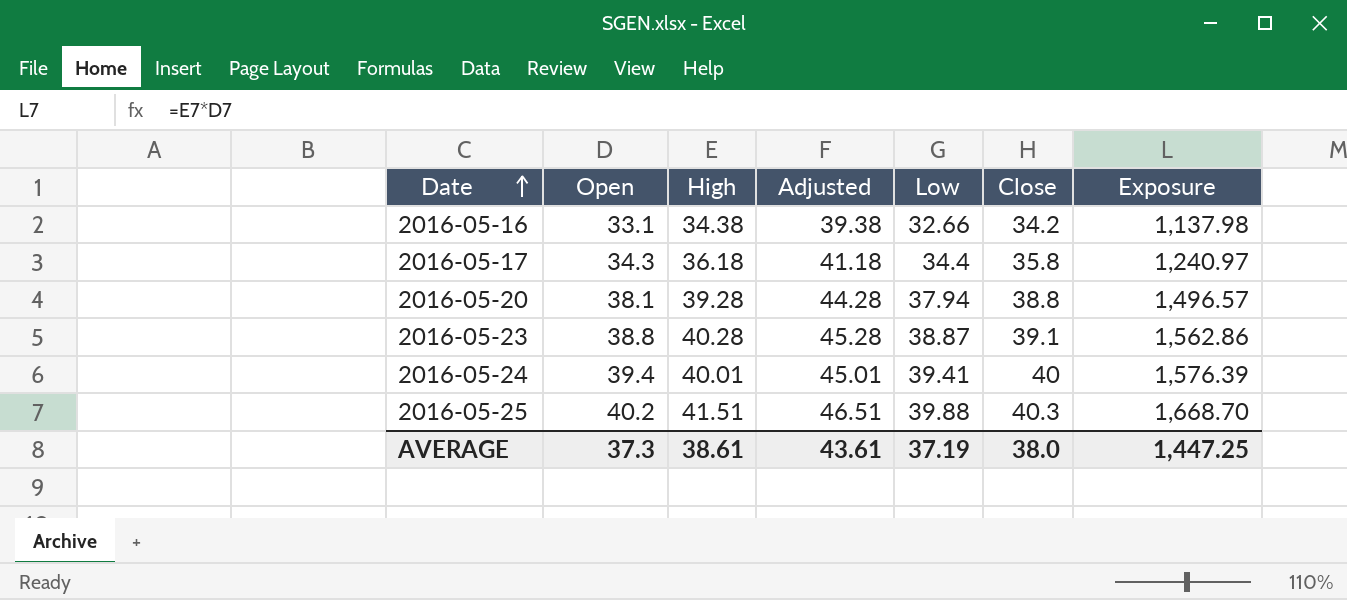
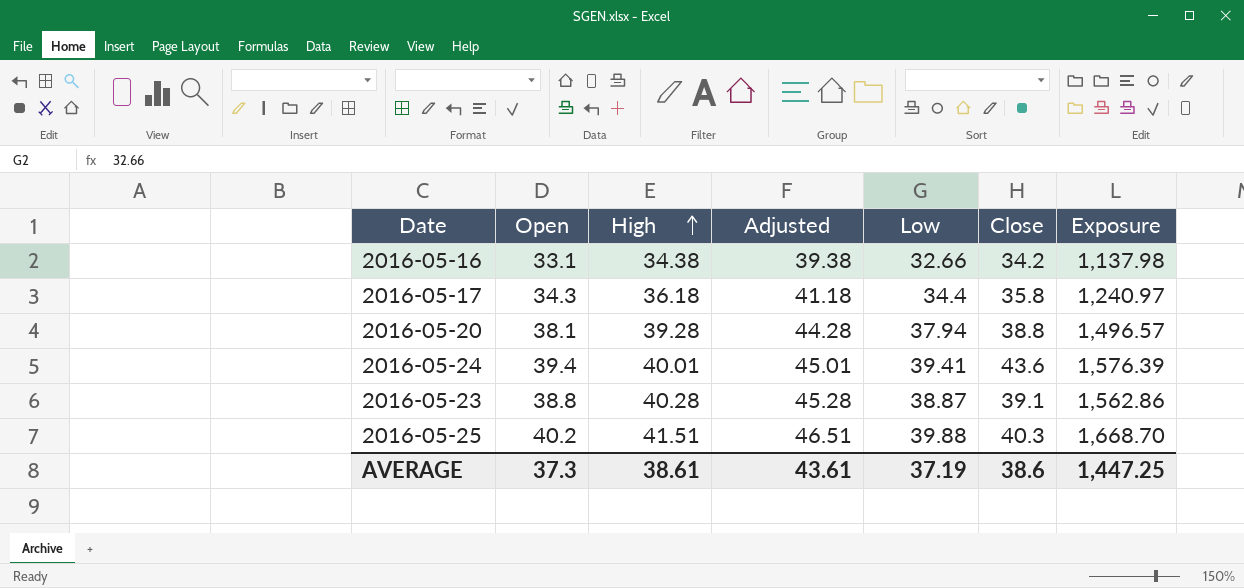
row order: Date ascending -> High ascending
2016-05-24 | Close: 40 -> 43.6
AVERAGE | Close: 38.0 -> 38.6

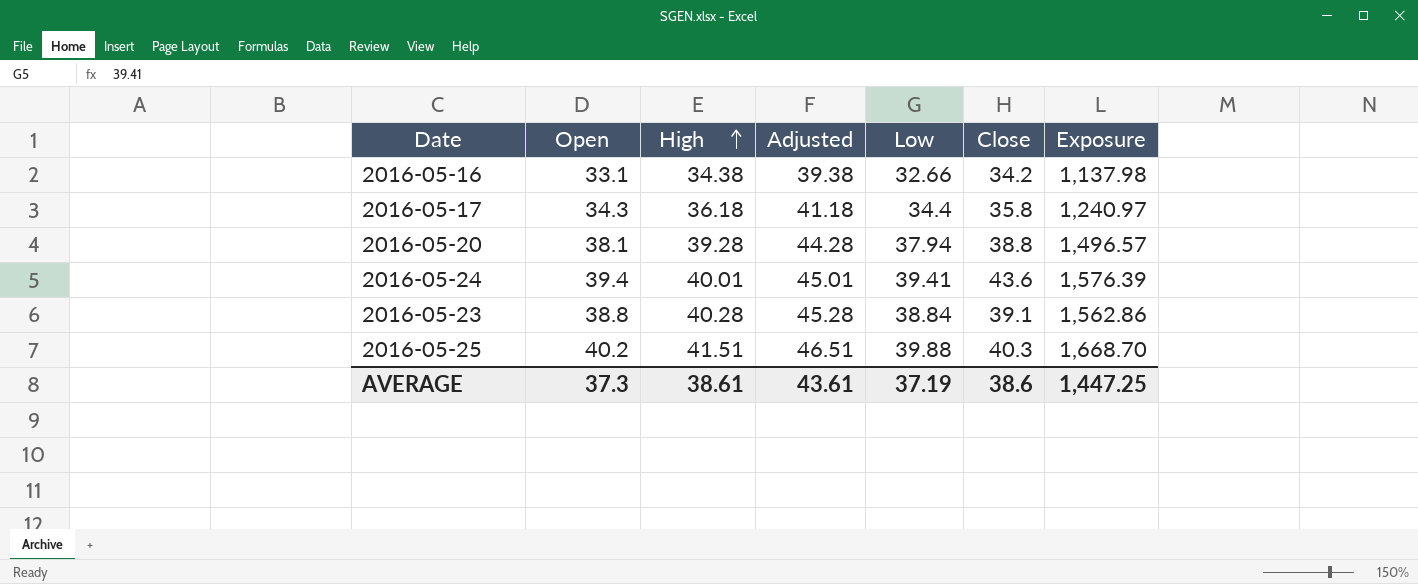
2016-05-23 | Low: 38.87 -> 38.84

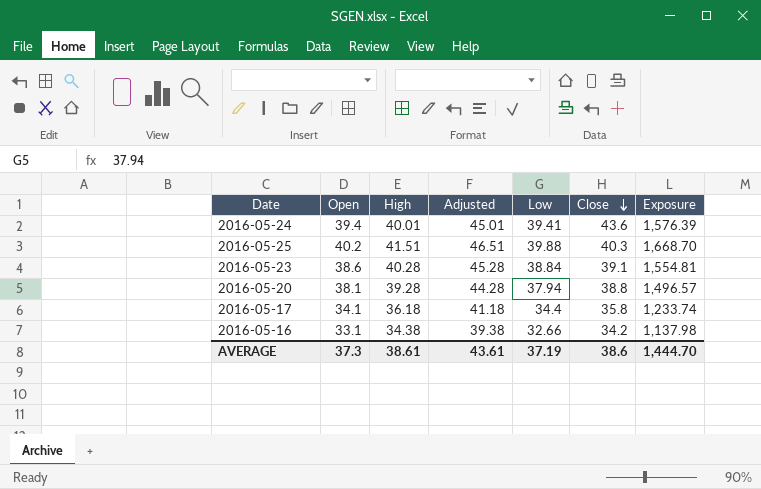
row order: High ascending -> Close descending
2016-05-23 | Open: 38.8 -> 38.6
2016-05-23 | Exposure: 1,562.86 -> 1,554.81
2016-05-17 | Open: 34.3 -> 34.1
2016-05-17 | Exposure: 1,240.97 -> 1,233.74
AVERAGE | Exposure: 1,447.25 -> 1,444.70

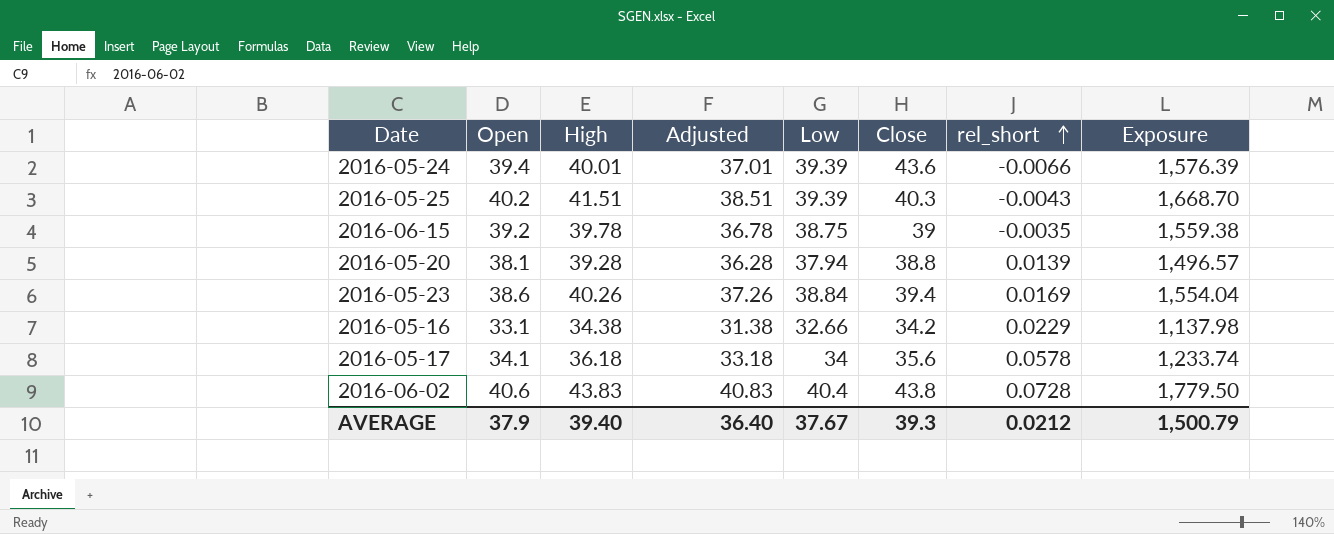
row order: Close descending -> rel_short ascending
column Adjusted | formula: [High] + 5 -> [High] - 3
column rel_short | position: none -> 7
2016-05-24 | Low: 39.41 -> 39.39
2016-05-25 | Low: 39.88 -> 39.39
row 2016-06-15: none -> 39.2 | 39.78 | 36.78 | 38.75 | 39 | -0.0035 | 1,559.38
2016-05-23 | High: 40.28 -> 40.26
2016-05-23 | Close: 39.1 -> 39.4
2016-05-23 | Exposure: 1,554.81 -> 1,554.04
2016-05-17 | Low: 34.4 -> 34
2016-05-17 | Close: 35.8 -> 35.6
row 2016-06-02: none -> 40.6 | 43.83 | 40.83 | 40.4 | 43.8 | 0.0728 | 1,779.50
AVERAGE | Open: 37.3 -> 37.9
AVERAGE | High: 38.61 -> 39.40
AVERAGE | Adjusted: 43.61 -> 36.40
AVERAGE | Low: 37.19 -> 37.67
AVERAGE | Close: 38.6 -> 39.3
AVERAGE | Exposure: 1,444.70 -> 1,500.79

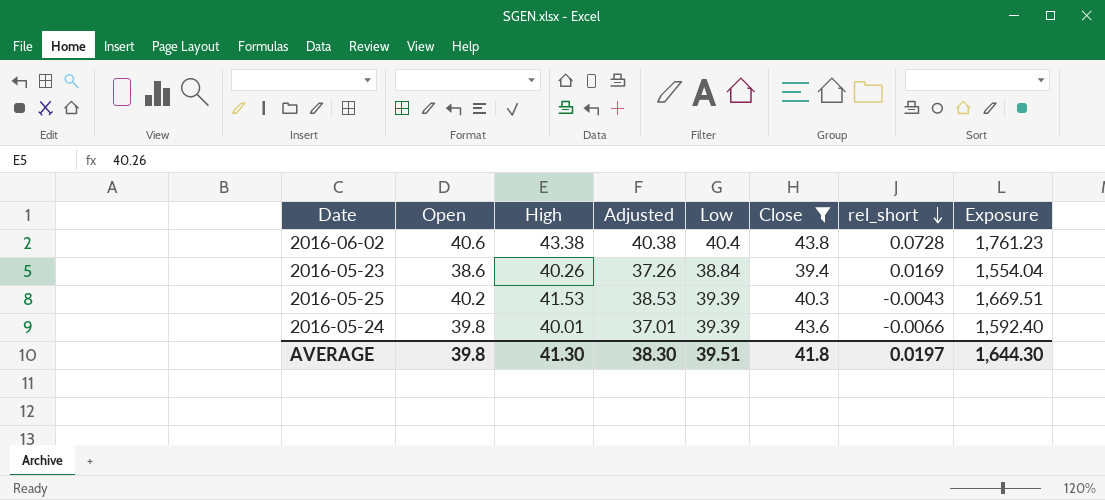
filter: none -> Close >= 39.4
row order: rel_short ascending -> rel_short descending
2016-06-02 | High: 43.83 -> 43.38
2016-06-02 | Adjusted: 40.83 -> 40.38
2016-06-02 | Exposure: 1,779.50 -> 1,761.23
2016-05-25 | High: 41.51 -> 41.53
2016-05-25 | Adjusted: 38.51 -> 38.53
2016-05-25 | Exposure: 1,668.70 -> 1,669.51
2016-05-24 | Open: 39.4 -> 39.8
2016-05-24 | Exposure: 1,576.39 -> 1,592.40
AVERAGE | Open: 37.9 -> 39.8
AVERAGE | High: 39.40 -> 41.30
AVERAGE | Adjusted: 36.40 -> 38.30
AVERAGE | Low: 37.67 -> 39.51
AVERAGE | Close: 39.3 -> 41.8
AVERAGE | rel_short: 0.0212 -> 0.0197
AVERAGE | Exposure: 1,500.79 -> 1,644.30

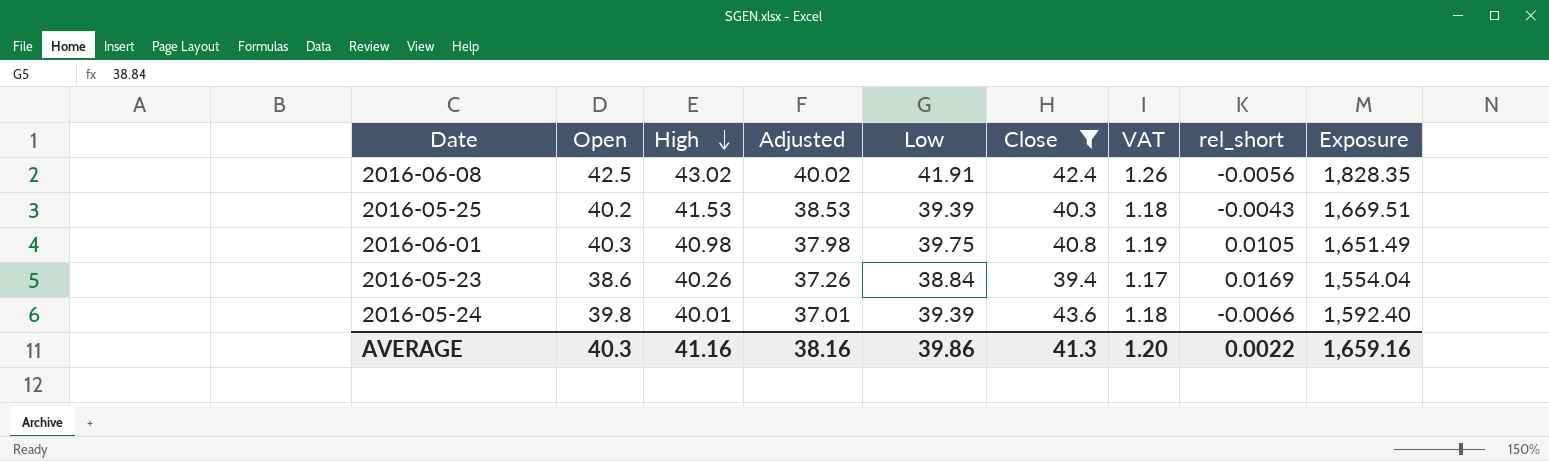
row order: rel_short descending -> High descending
column VAT | formula: none -> [Low] * 0.03
row 2016-06-02: 40.6 | 43.38 | 40.38 | 40.4 | 43.8 | 0.0728 | 1,761.23 -> none
row 2016-06-08: none -> 42.5 | 43.02 | 40.02 | 41.91 | 42.4 | 1.26 | -0.0056 | 1,828.35
row 2016-06-01: none -> 40.3 | 40.98 | 37.98 | 39.75 | 40.8 | 1.19 | 0.0105 | 1,651.49
AVERAGE | Open: 39.8 -> 40.3
AVERAGE | High: 41.30 -> 41.16
AVERAGE | Adjusted: 38.30 -> 38.16
AVERAGE | Low: 39.51 -> 39.86
AVERAGE | Close: 41.8 -> 41.3
AVERAGE | rel_short: 0.0197 -> 0.0022
AVERAGE | Exposure: 1,644.30 -> 1,659.16

